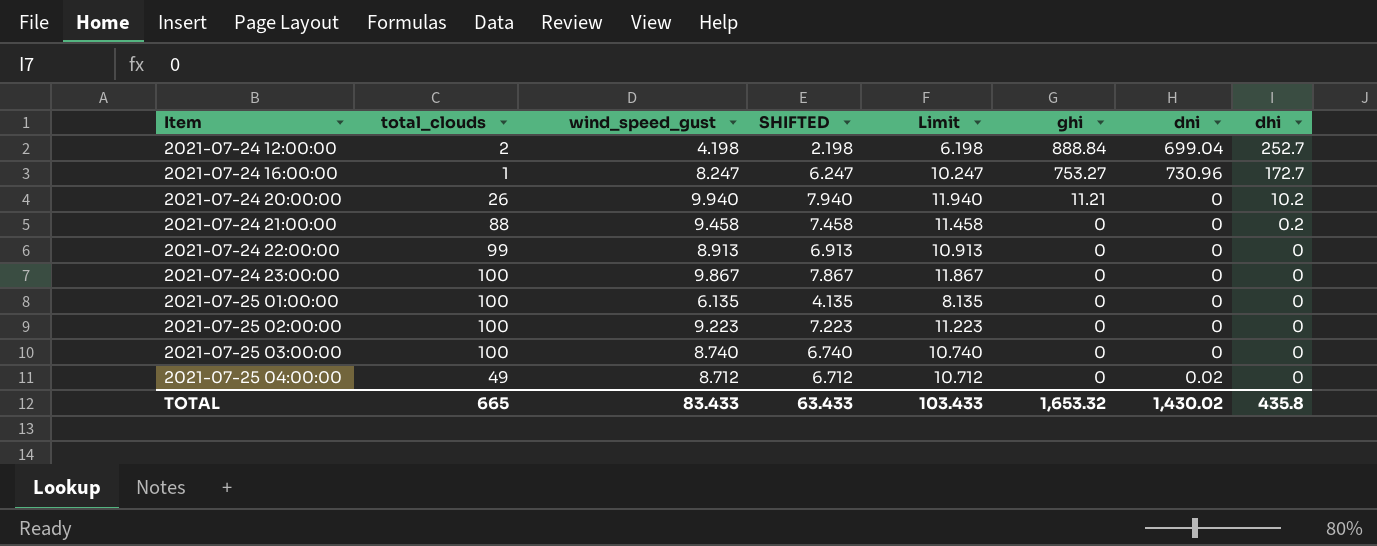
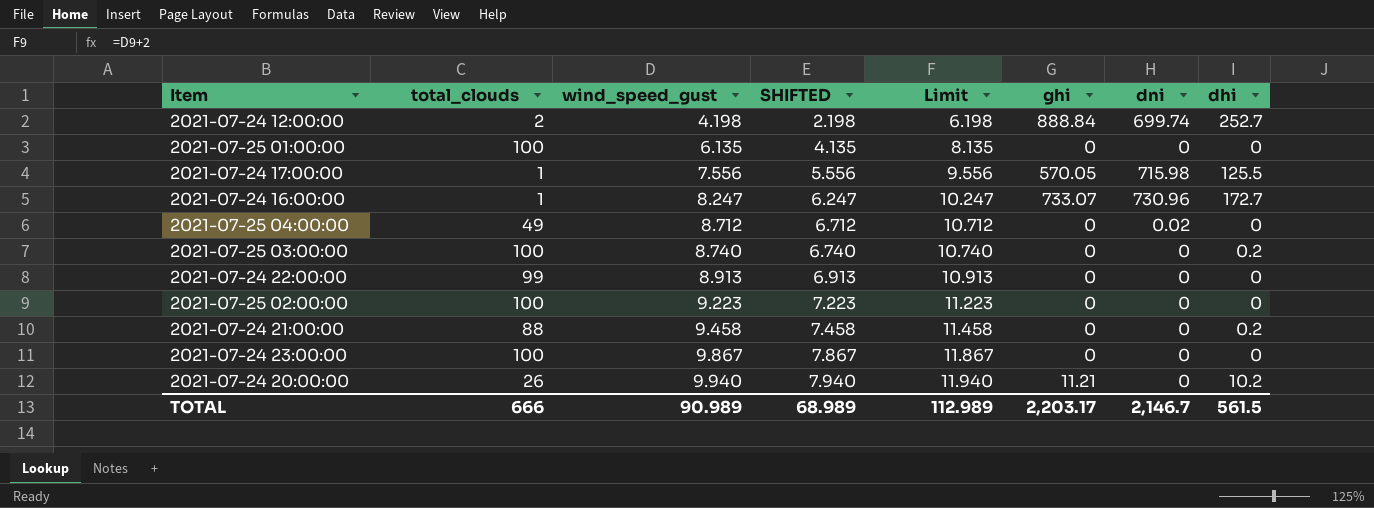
row order: Item ascending -> wind_speed_gust ascending
2021-07-24 12:00:00 | dni: 699.04 -> 699.74
row 2021-07-24 17:00:00: none -> 1 | 7.556 | 5.556 | 9.556 | 570.05 | 715.98 | 125.5
2021-07-24 16:00:00 | ghi: 753.27 -> 733.07
2021-07-25 03:00:00 | dhi: 0 -> 0.2
TOTAL | total_clouds: 665 -> 666
TOTAL | wind_speed_gust: 83.433 -> 90.989
TOTAL | SHIFTED: 63.433 -> 68.989
TOTAL | Limit: 103.433 -> 112.989
TOTAL | ghi: 1,653.32 -> 2,203.17
TOTAL | dni: 1,430.02 -> 2,146.7
TOTAL | dhi: 435.8 -> 561.5

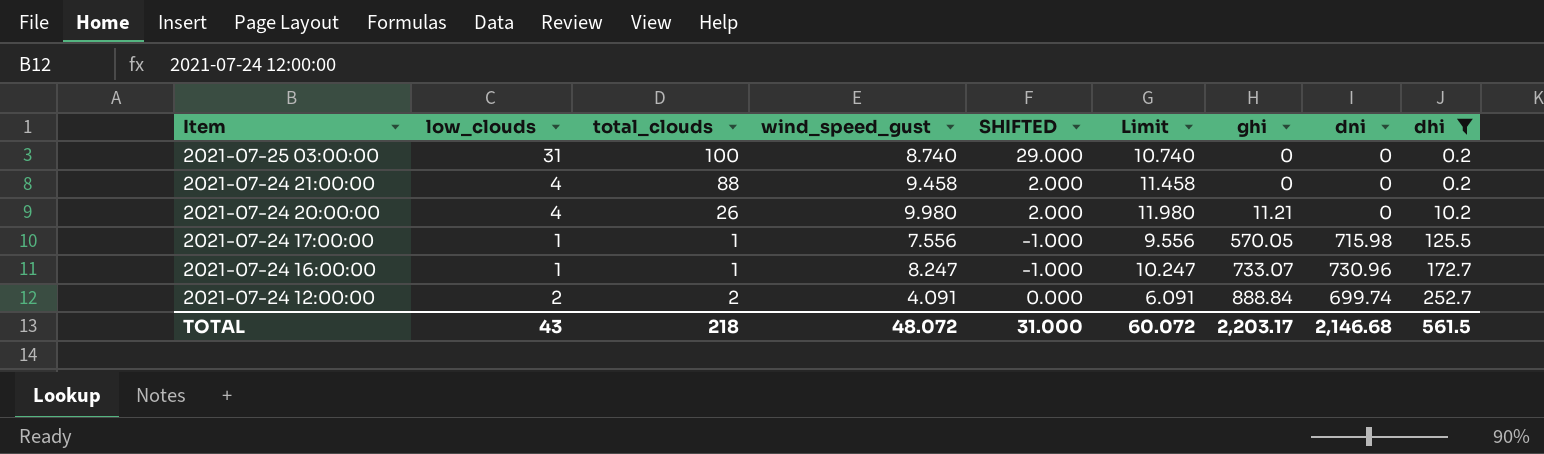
filter: none -> dhi != 0
row order: wind_speed_gust ascending -> Item descending
column low_clouds | position: none -> 2
column SHIFTED | formula: [wind_speed_gust] - 2 -> [low_clouds] - 2
2021-07-24 20:00:00 | wind_speed_gust: 9.940 -> 9.980
2021-07-24 20:00:00 | Limit: 11.940 -> 11.980
2021-07-24 12:00:00 | wind_speed_gust: 4.198 -> 4.091
2021-07-24 12:00:00 | Limit: 6.198 -> 6.091
TOTAL | total_clouds: 666 -> 218
TOTAL | wind_speed_gust: 90.989 -> 48.072
TOTAL | SHIFTED: 68.989 -> 31.000
TOTAL | Limit: 112.989 -> 60.072
TOTAL | dni: 2,146.7 -> 2,146.68

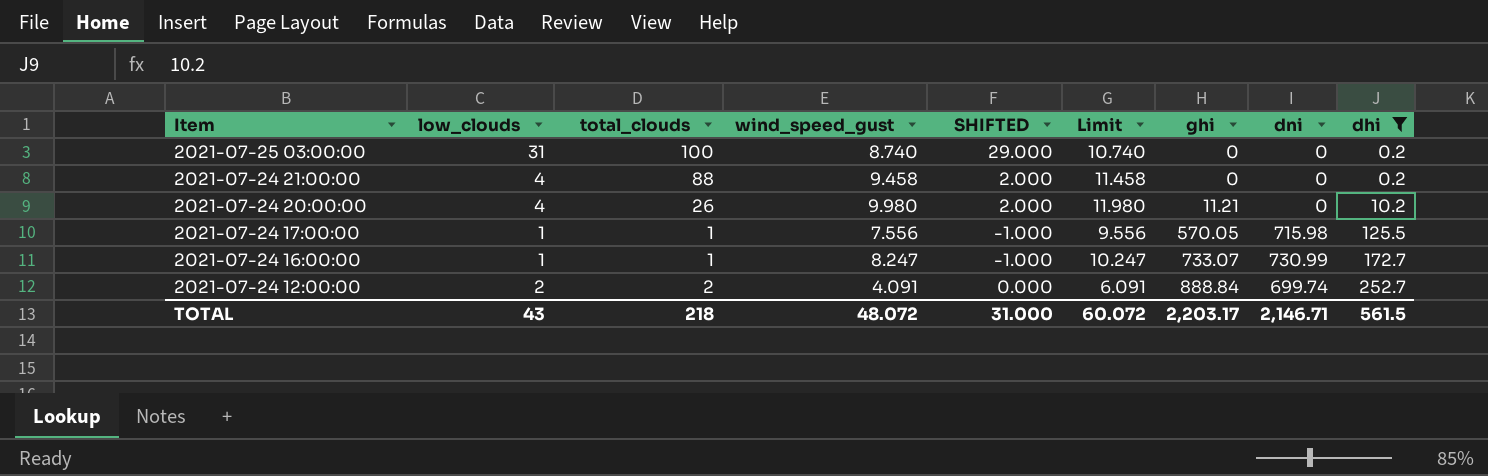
2021-07-24 16:00:00 | dni: 730.96 -> 730.99
TOTAL | dni: 2,146.68 -> 2,146.71

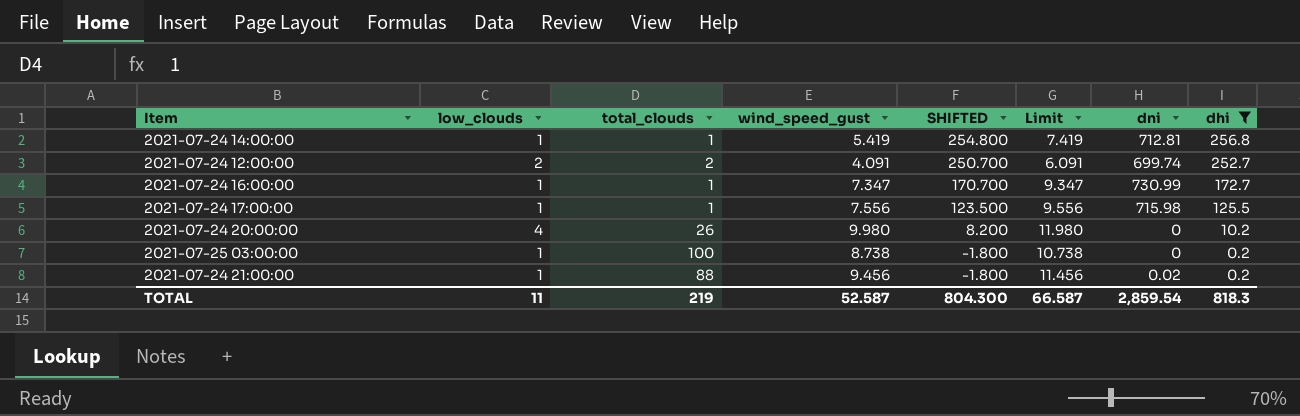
row order: Item descending -> SHIFTED descending
column ghi | position: 7 -> none
column SHIFTED | formula: [low_clouds] - 2 -> [dhi] - 2
row 2021-07-24 14:00:00: none -> 1 | 1 | 5.419 | 254.800 | 7.419 | 712.81 | 256.8
2021-07-24 16:00:00 | wind_speed_gust: 8.247 -> 7.347
2021-07-24 16:00:00 | Limit: 10.247 -> 9.347
2021-07-25 03:00:00 | low_clouds: 31 -> 1
2021-07-25 03:00:00 | wind_speed_gust: 8.740 -> 8.738
2021-07-25 03:00:00 | Limit: 10.740 -> 10.738
2021-07-24 21:00:00 | low_clouds: 4 -> 1
2021-07-24 21:00:00 | wind_speed_gust: 9.458 -> 9.456
2021-07-24 21:00:00 | Limit: 11.458 -> 11.456
2021-07-24 21:00:00 | dni: 0 -> 0.02
TOTAL | low_clouds: 43 -> 11
TOTAL | total_clouds: 218 -> 219
TOTAL | wind_speed_gust: 48.072 -> 52.587
TOTAL | SHIFTED: 31.000 -> 804.300
TOTAL | Limit: 60.072 -> 66.587
TOTAL | dni: 2,146.71 -> 2,859.54
TOTAL | dhi: 561.5 -> 818.3

